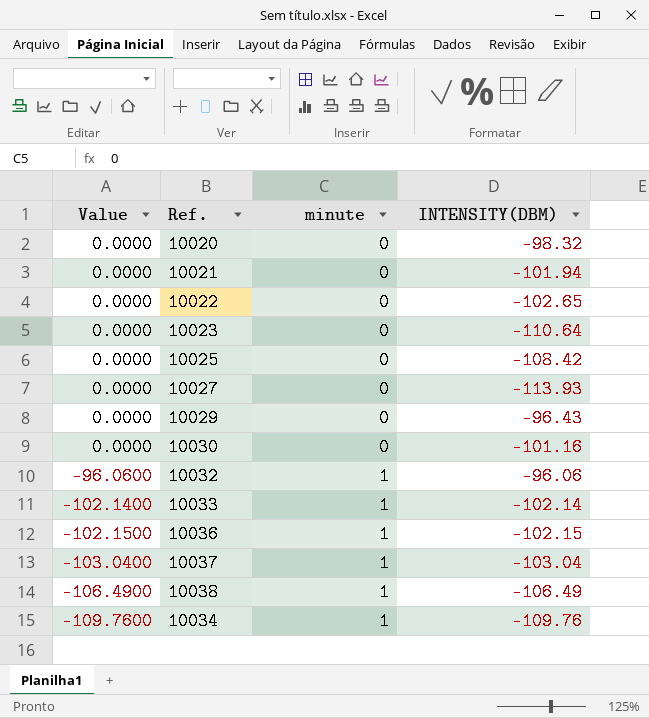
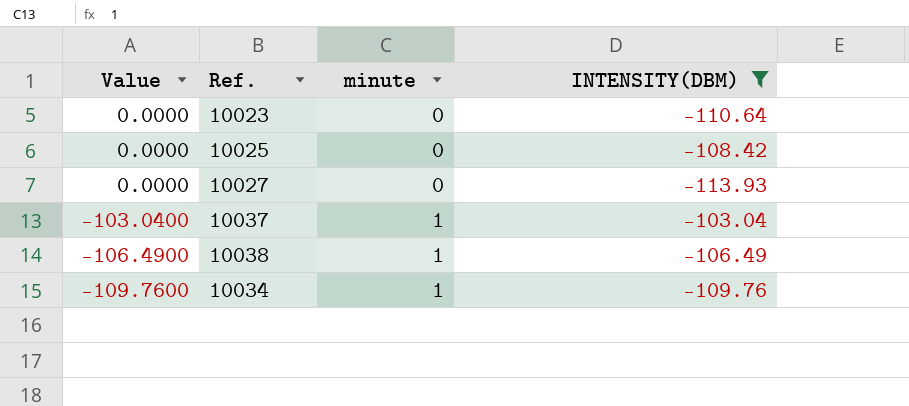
filter: none -> INTENSITY(DBM) <= -103.04

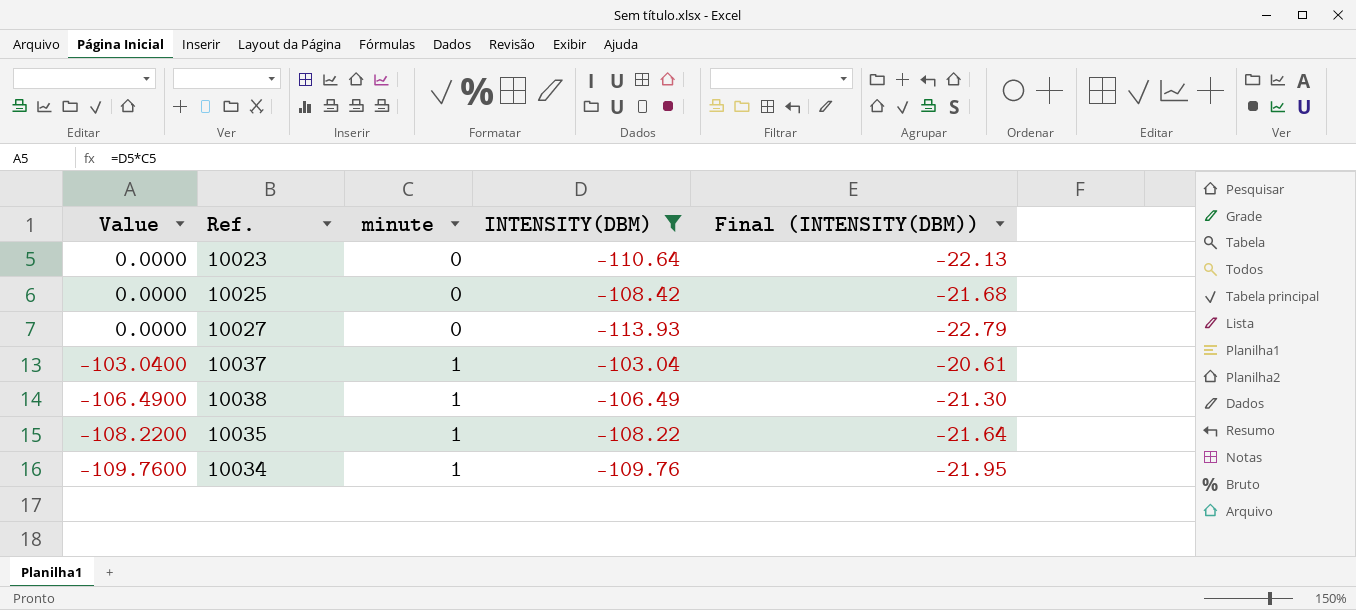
column Final (INTENSITY(DBM)) | formula: none -> [INTENSITY(DBM)] * 0.2
row 10035: none -> -108.2200 | 1 | -108.22 | -21.64

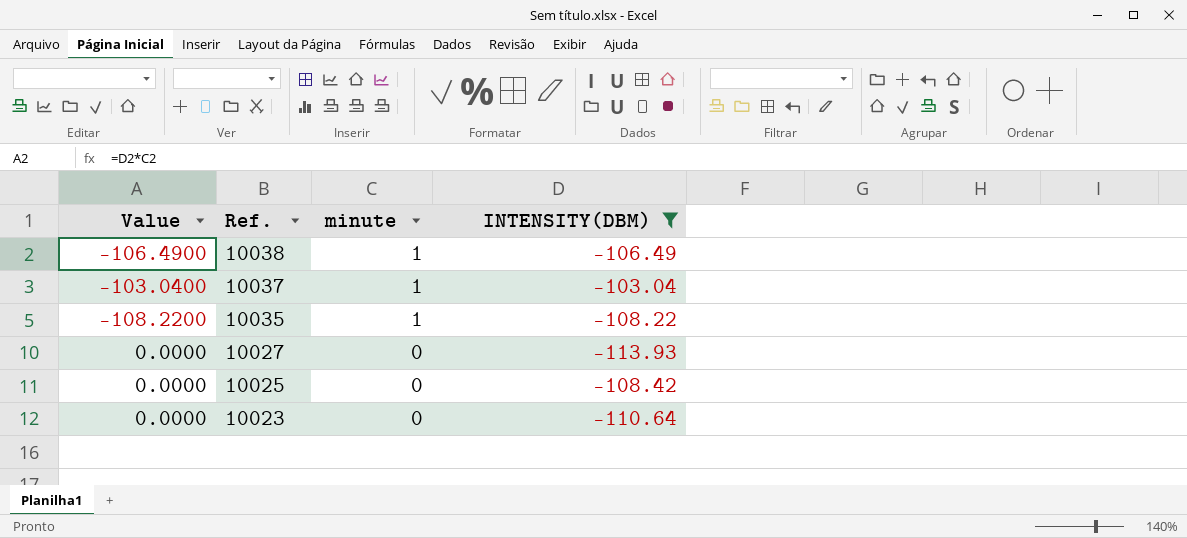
row order: Value descending -> Ref. descending
column Final (INTENSITY(DBM)) | formula: [INTENSITY(DBM)] * 0.2 -> none
row 10034: -109.7600 | 1 | -109.76 | -21.95 -> none

